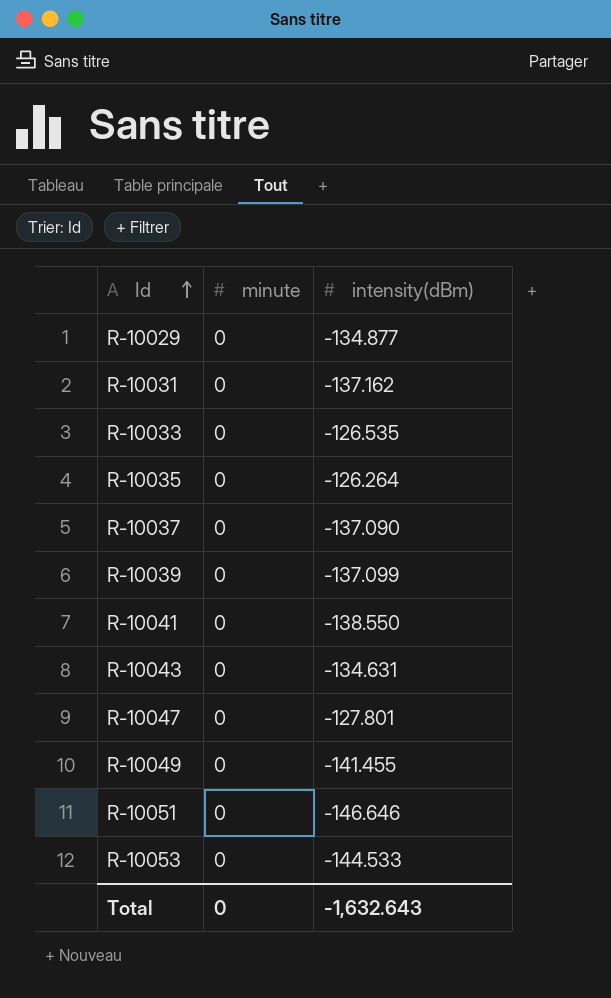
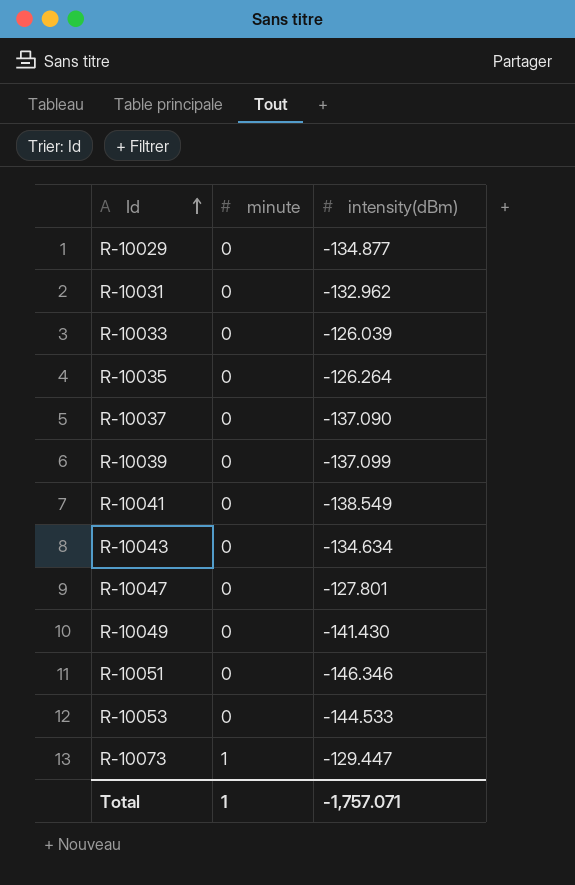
R-10031 | intensity(dBm): -137.162 -> -132.962
R-10033 | intensity(dBm): -126.535 -> -126.039
R-10041 | intensity(dBm): -138.550 -> -138.549
R-10043 | intensity(dBm): -134.631 -> -134.634
R-10049 | intensity(dBm): -141.455 -> -141.430
R-10051 | intensity(dBm): -146.646 -> -146.346
row R-10073: none -> 1 | -129.447
Total | minute: 0 -> 1
Total | intensity(dBm): -1,632.643 -> -1,757.071

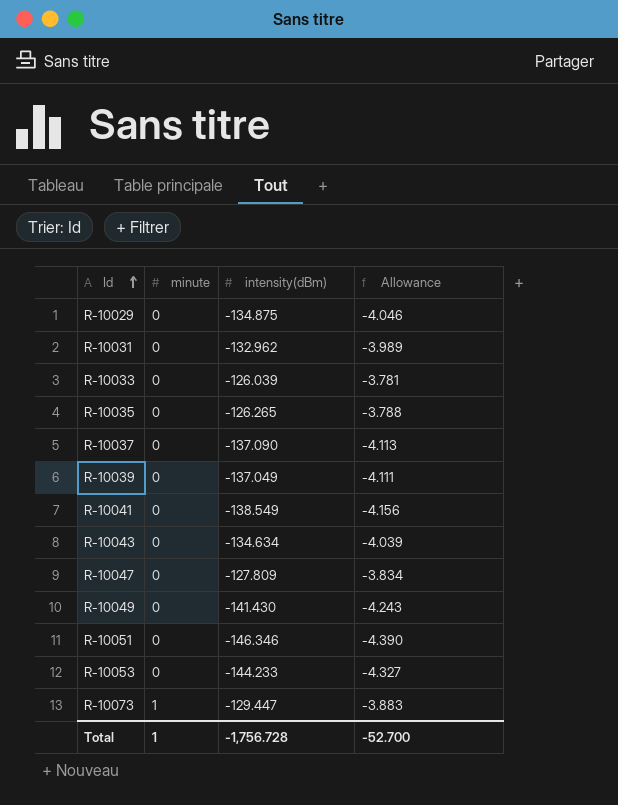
column Allowance | formula: none -> [intensity(dBm)] * 0.03
R-10029 | intensity(dBm): -134.877 -> -134.875
R-10035 | intensity(dBm): -126.264 -> -126.265
R-10039 | intensity(dBm): -137.099 -> -137.049
R-10047 | intensity(dBm): -127.801 -> -127.809
R-10053 | intensity(dBm): -144.533 -> -144.233
Total | intensity(dBm): -1,757.071 -> -1,756.728

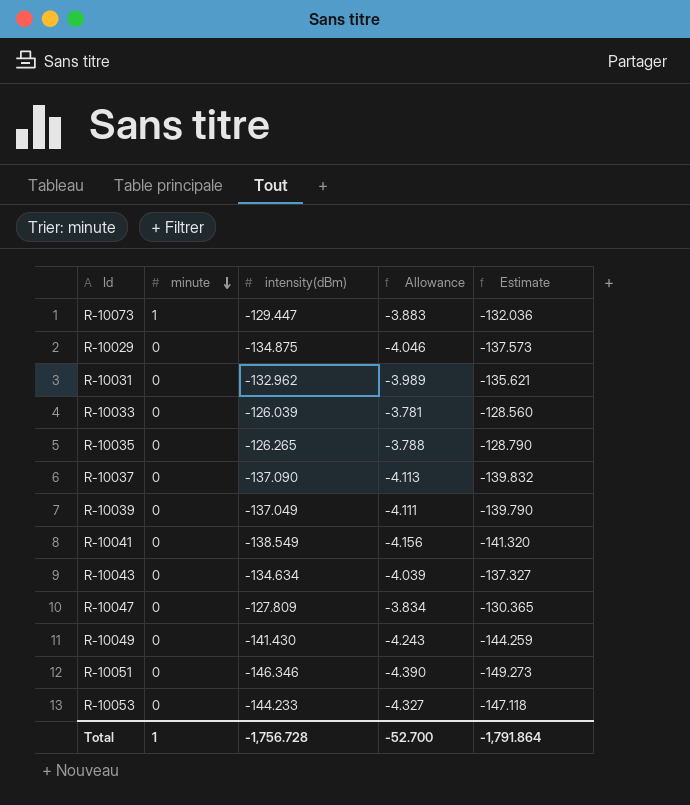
row order: Id ascending -> minute descending
column Estimate | formula: none -> [intensity(dBm)] * 1.02

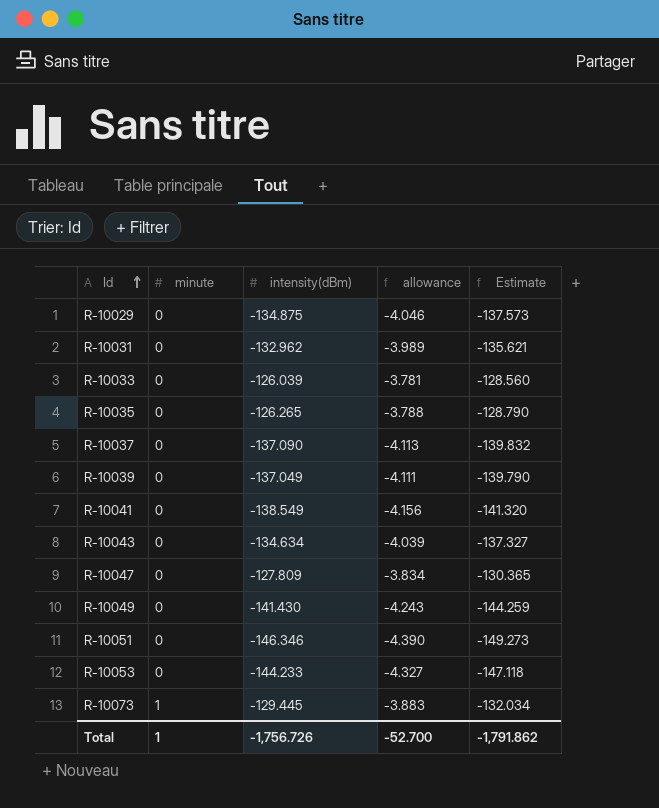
row order: minute descending -> Id ascending
column name: Allowance -> allowance
R-10073 | intensity(dBm): -129.447 -> -129.445
R-10073 | Estimate: -132.036 -> -132.034
Total | intensity(dBm): -1,756.728 -> -1,756.726
Total | Estimate: -1,791.864 -> -1,791.862

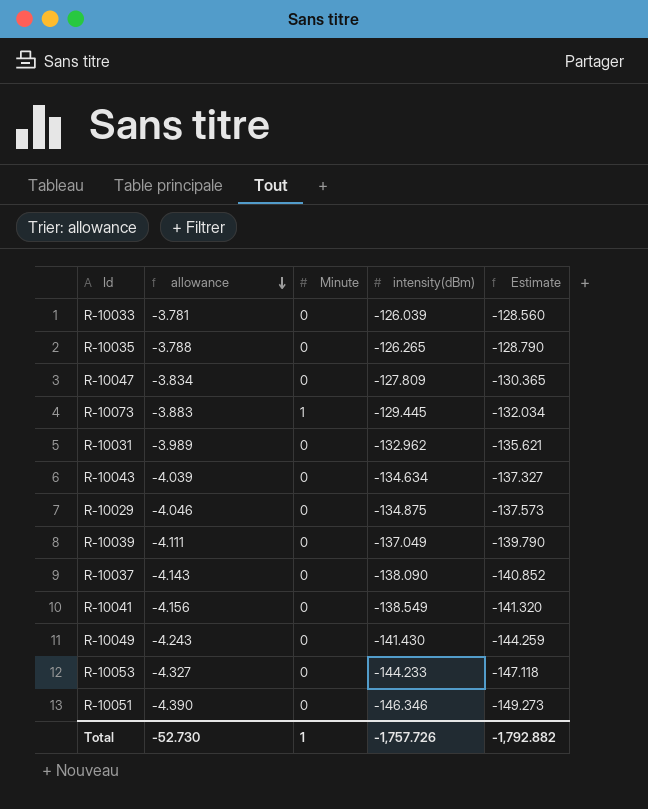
row order: Id ascending -> allowance descending
column allowance | position: 4 -> 2
column name: minute -> Minute
R-10037 | allowance: -4.113 -> -4.143
R-10037 | intensity(dBm): -137.090 -> -138.090
R-10037 | Estimate: -139.832 -> -140.852
Total | allowance: -52.700 -> -52.730
Total | intensity(dBm): -1,756.726 -> -1,757.726
Total | Estimate: -1,791.862 -> -1,792.882

